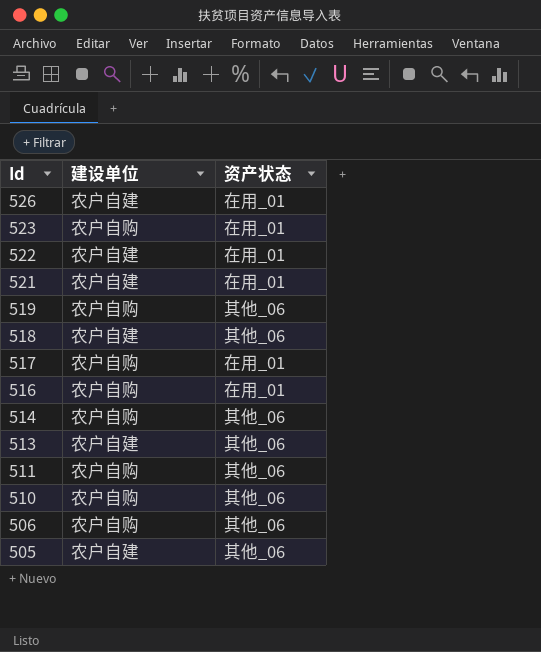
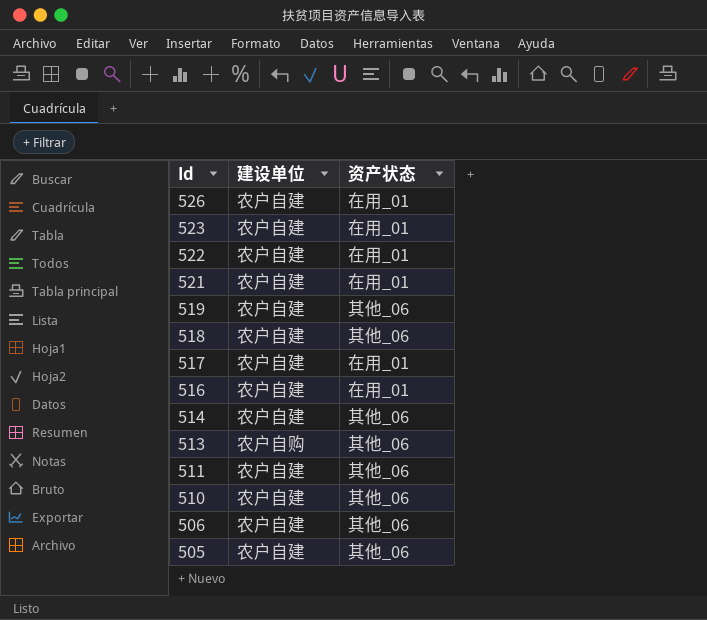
523 | 建设单位: 农户自购 -> 农户自建
519 | 建设单位: 农户自购 -> 农户自建
517 | 建设单位: 农户自购 -> 农户自建
516 | 建设单位: 农户自购 -> 农户自建
514 | 建设单位: 农户自购 -> 农户自建
513 | 建设单位: 农户自建 -> 农户自购
511 | 建设单位: 农户自购 -> 农户自建
510 | 建设单位: 农户自购 -> 农户自建
506 | 建设单位: 农户自购 -> 农户自建

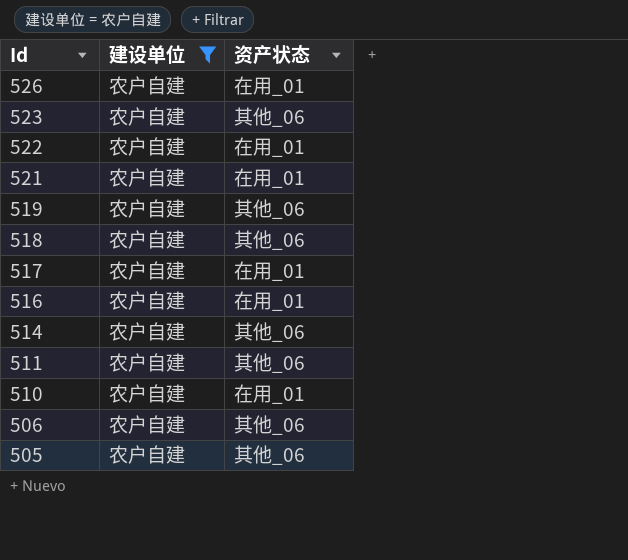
filter: none -> 建设单位 = 农户自建
523 | 资产状态: 在用_01 -> 其他_06
510 | 资产状态: 其他_06 -> 在用_01

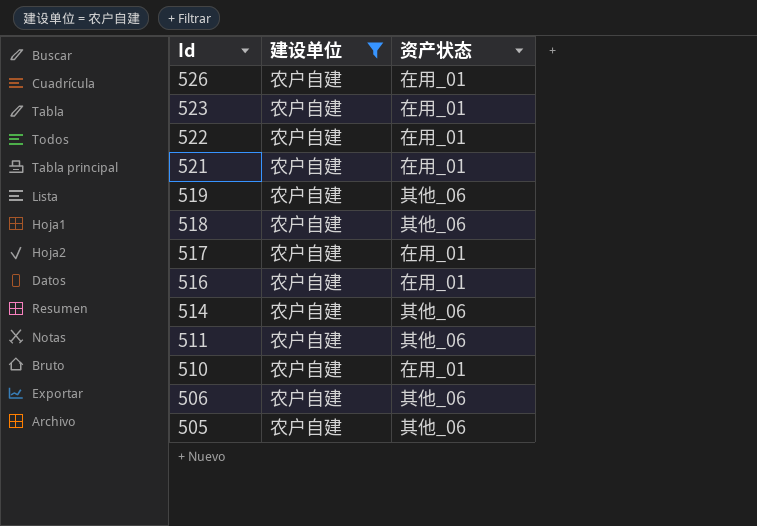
523 | 资产状态: 其他_06 -> 在用_01

